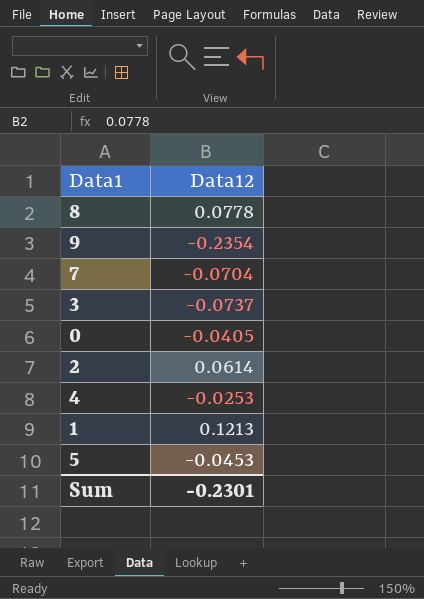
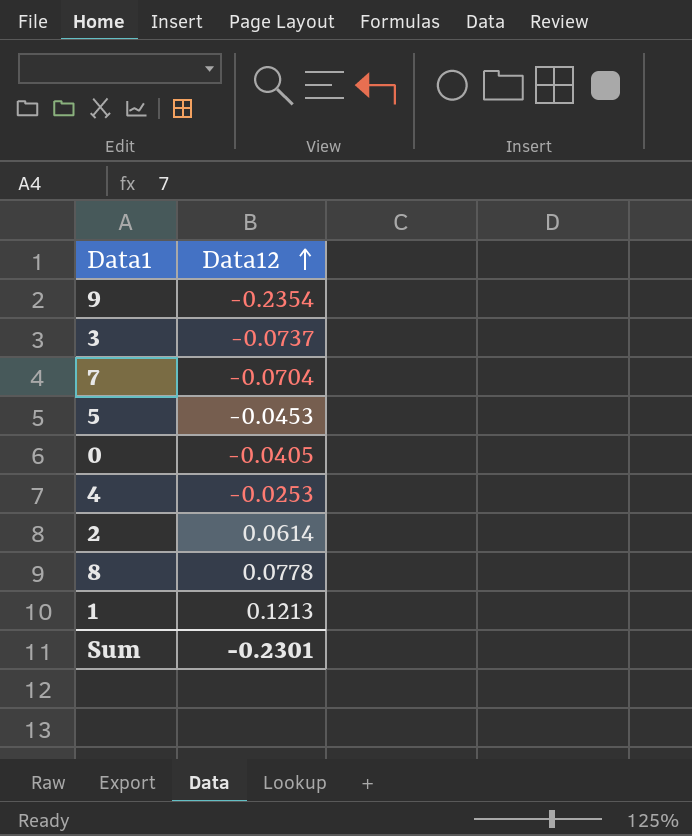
row order: none -> Data12 ascending

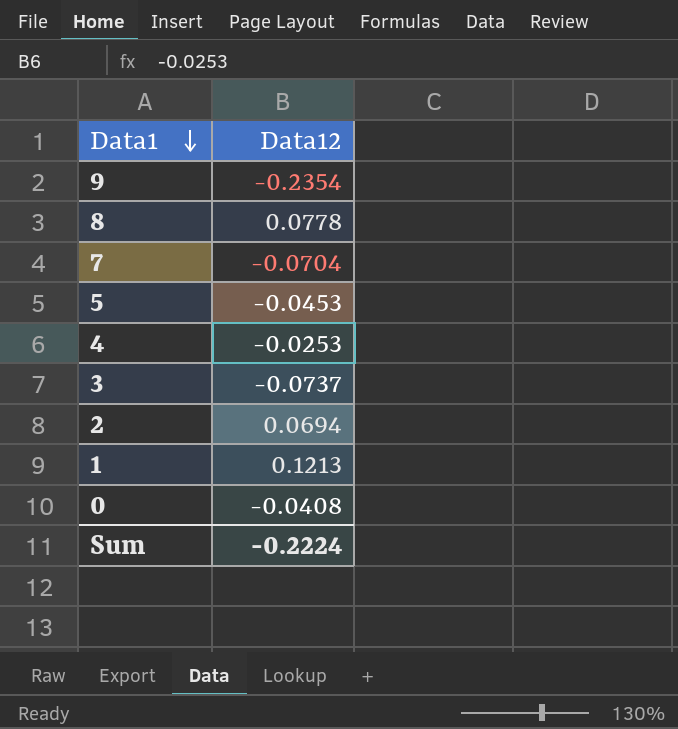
row order: Data12 ascending -> Data1 descending
2 | Data12: 0.0614 -> 0.0694
0 | Data12: -0.0405 -> -0.0408
Sum | Data12: -0.2301 -> -0.2224

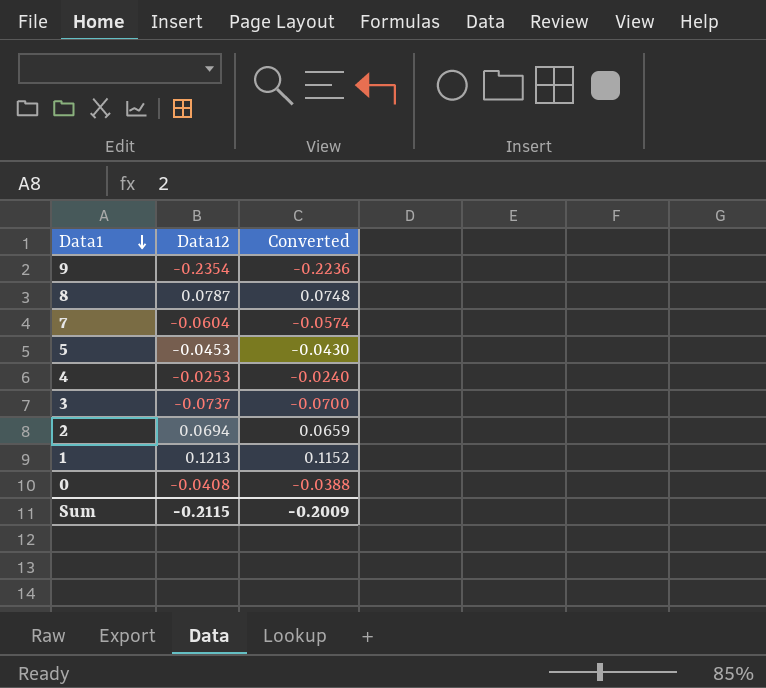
column Converted | formula: none -> [Data12] * 0.95
8 | Data12: 0.0778 -> 0.0787
7 | Data12: -0.0704 -> -0.0604
Sum | Data12: -0.2224 -> -0.2115

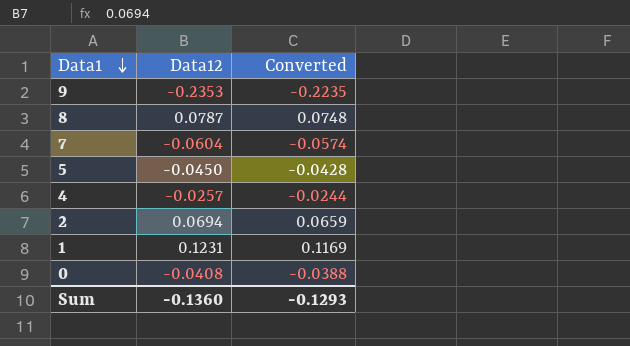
row 3: -0.0737 | -0.0700 -> none
9 | Data12: -0.2354 -> -0.2353
9 | Converted: -0.2236 -> -0.2235
5 | Data12: -0.0453 -> -0.0450
5 | Converted: -0.0430 -> -0.0428
4 | Data12: -0.0253 -> -0.0257
4 | Converted: -0.0240 -> -0.0244
1 | Data12: 0.1213 -> 0.1231
1 | Converted: 0.1152 -> 0.1169
Sum | Data12: -0.2115 -> -0.1360
Sum | Converted: -0.2009 -> -0.1293

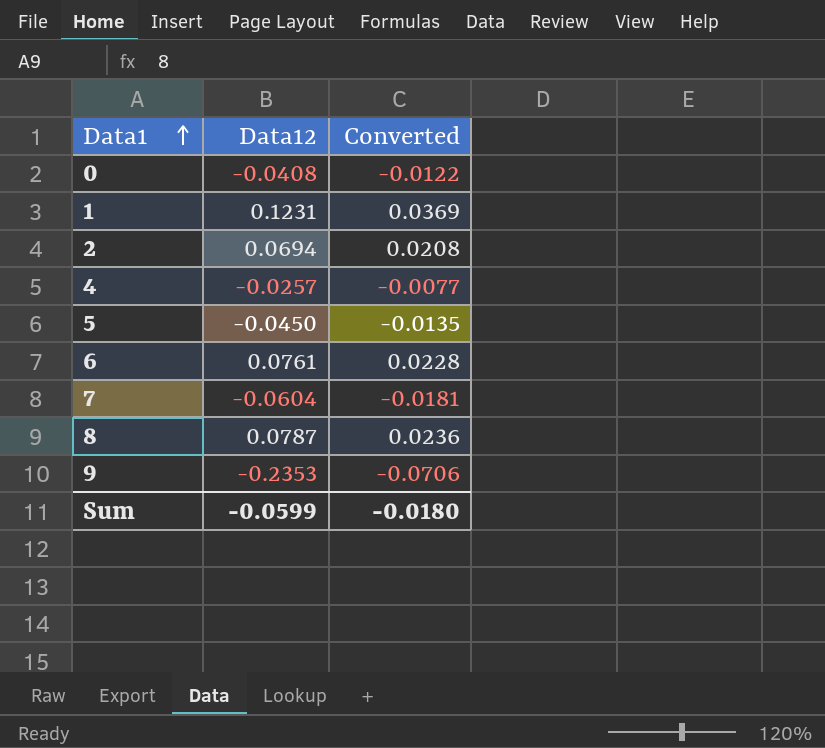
row order: Data1 descending -> Data1 ascending
column Converted | formula: [Data12] * 0.95 -> [Data12] * 0.3
row 6: none -> 0.0761 | 0.0228
Sum | Data12: -0.1360 -> -0.0599
Sum | Converted: -0.1293 -> -0.0180

